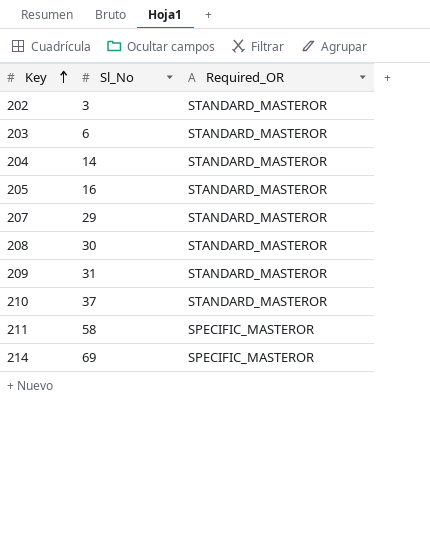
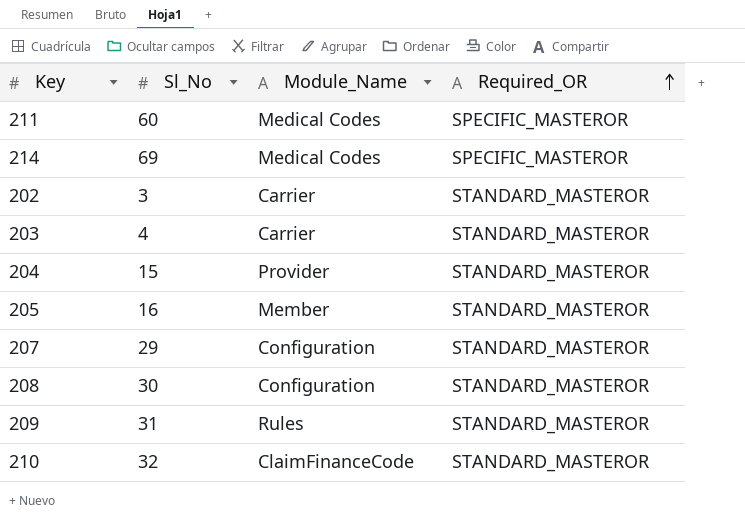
row order: Key ascending -> Required_OR ascending
column Module_Name | position: none -> 3
211 | Sl_No: 58 -> 60
203 | Sl_No: 6 -> 4
204 | Sl_No: 14 -> 15
210 | Sl_No: 37 -> 32

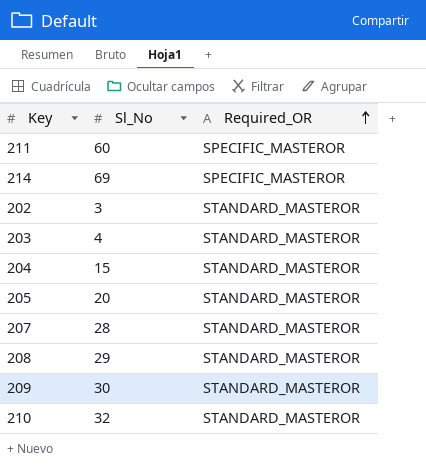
column Module_Name | position: 3 -> none
205 | Sl_No: 16 -> 20
207 | Sl_No: 29 -> 28
208 | Sl_No: 30 -> 29
209 | Sl_No: 31 -> 30

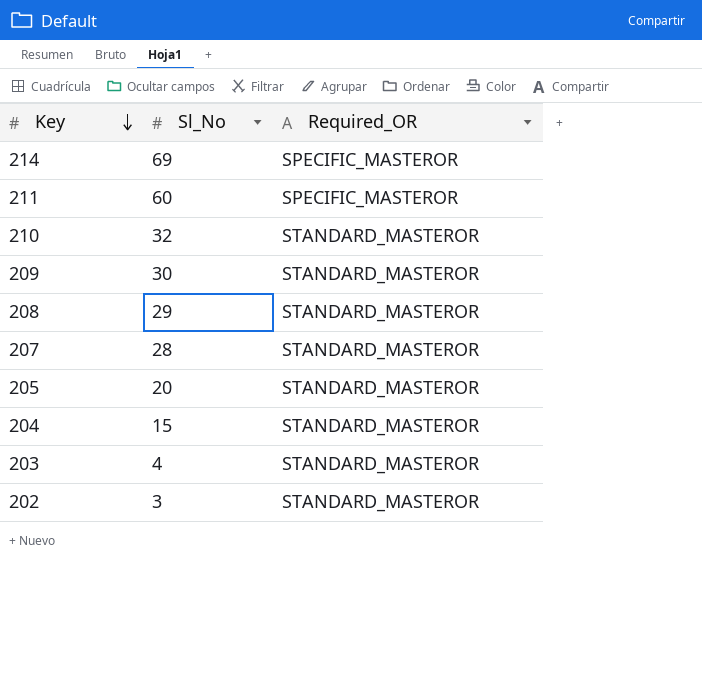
row order: Required_OR ascending -> Key descending

